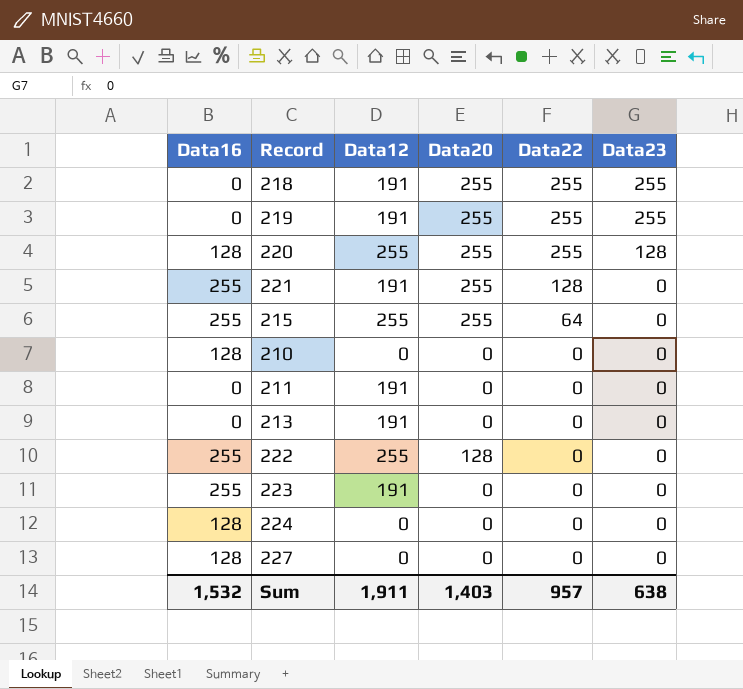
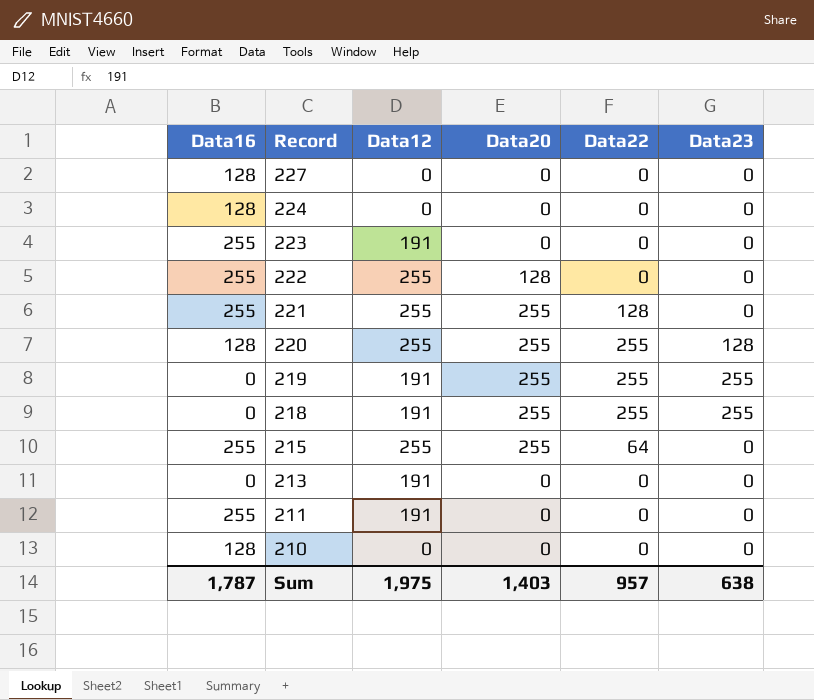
row order: Data22 descending -> Record descending
221 | Data12: 191 -> 255
211 | Data16: 0 -> 255
Sum | Data16: 1,532 -> 1,787
Sum | Data12: 1,911 -> 1,975

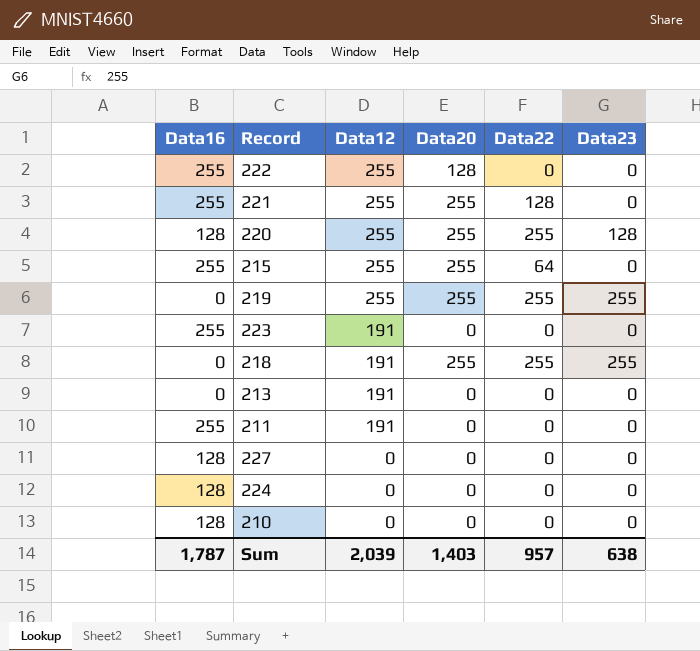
row order: Record descending -> Data12 descending
219 | Data12: 191 -> 255
Sum | Data12: 1,975 -> 2,039

